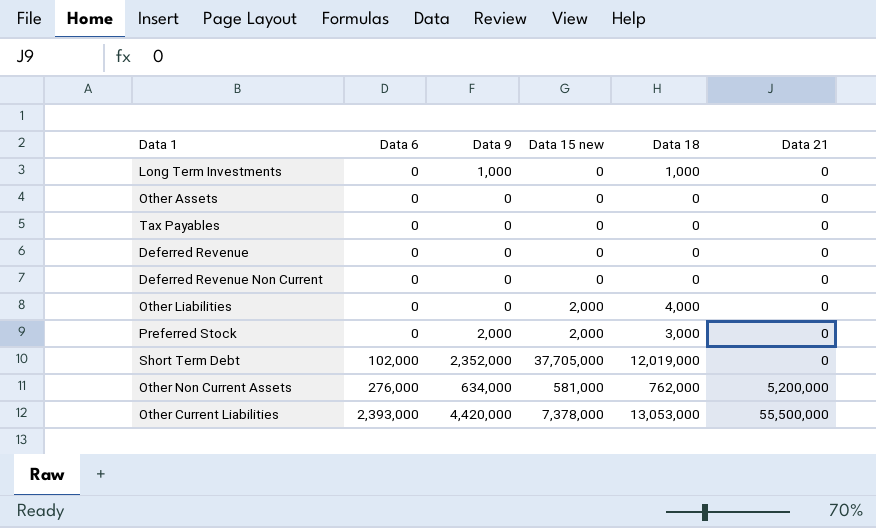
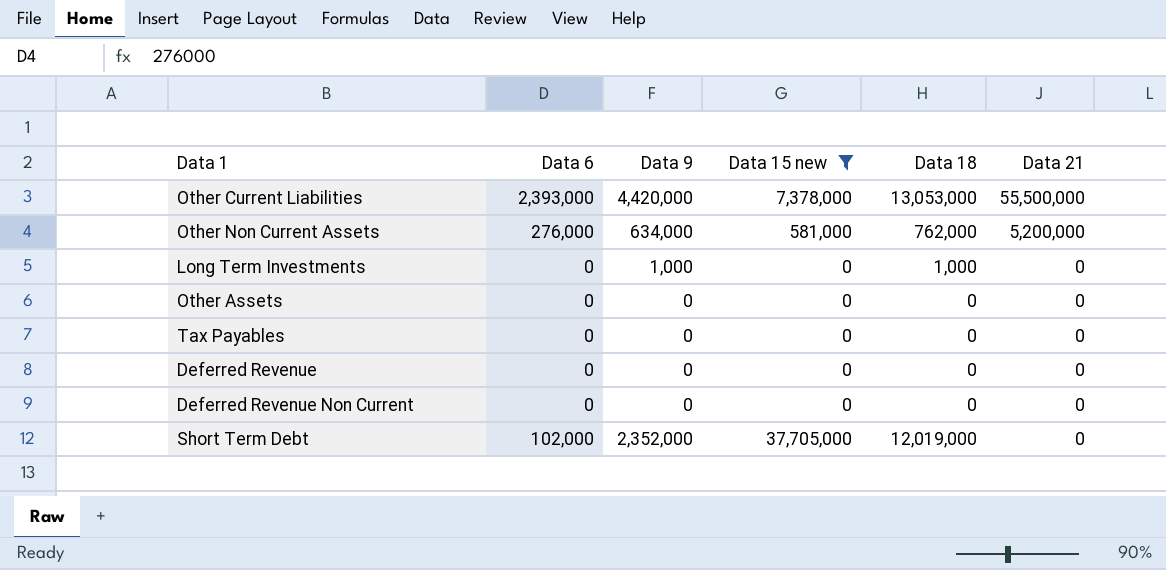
filter: none -> Data 15 new != 2,000
row order: Data 6 ascending -> Data 21 descending

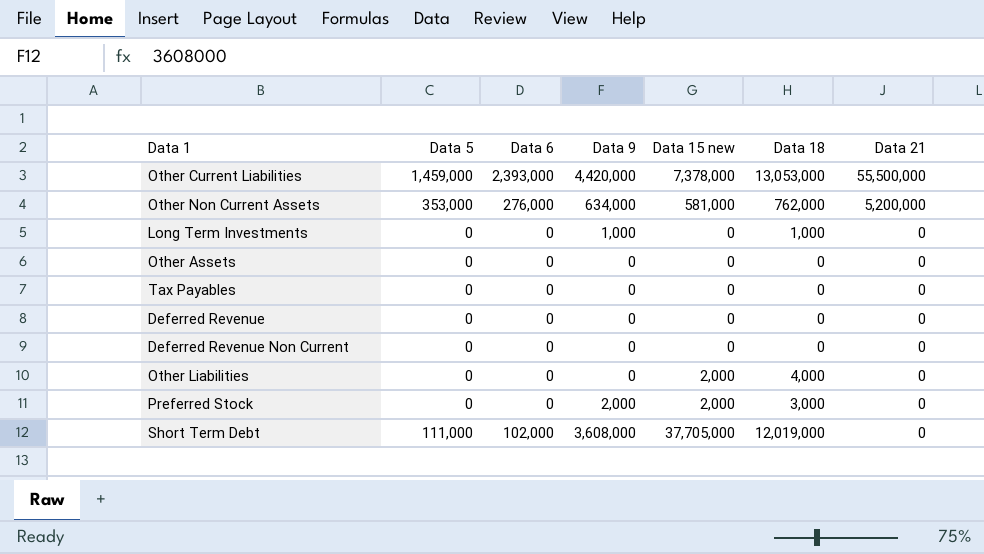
filter: Data 15 new != 2,000 -> none
column Data 5 | position: none -> 2
Short Term Debt | Data 9: 2,352,000 -> 3,608,000

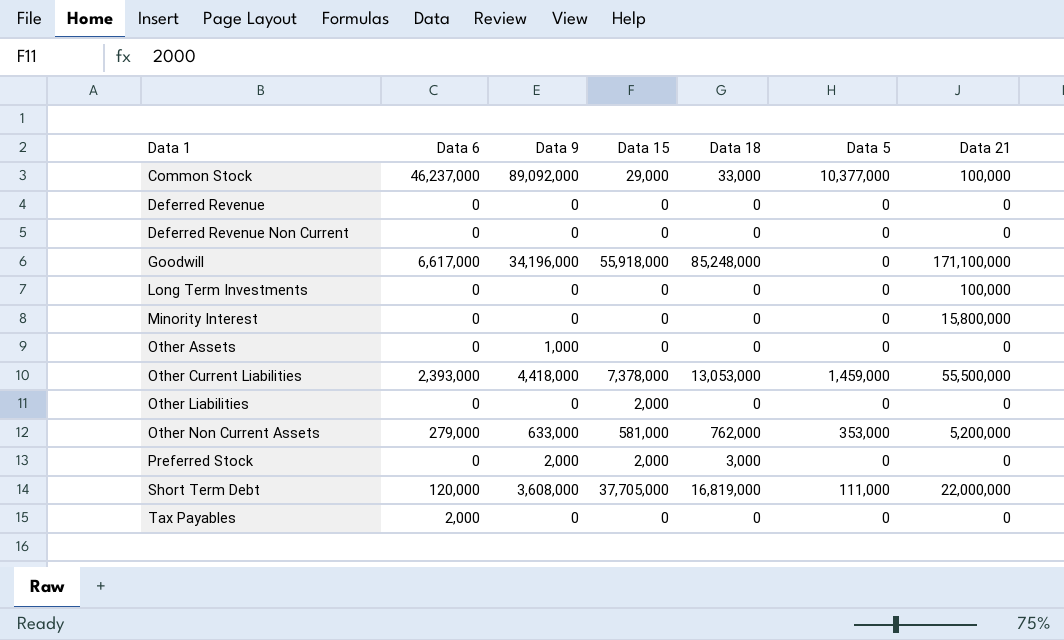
row order: Data 21 descending -> Data 1 ascending
column name: Data 15 new -> Data 15
column Data 5 | position: 2 -> 6
row Common Stock: none -> 46,237,000 | 89,092,000 | 29,000 | 33,000 | 10,377,000 | 100,000
row Goodwill: none -> 6,617,000 | 34,196,000 | 55,918,000 | 85,248,000 | 0 | 171,100,000
Long Term Investments | Data 9: 1,000 -> 0
Long Term Investments | Data 18: 1,000 -> 0
Long Term Investments | Data 21: 0 -> 100,000
row Minority Interest: none -> 0 | 0 | 0 | 0 | 0 | 15,800,000
Other Assets | Data 9: 0 -> 1,000
Other Current Liabilities | Data 9: 4,420,000 -> 4,418,000
Other Liabilities | Data 18: 4,000 -> 0
Other Non Current Assets | Data 6: 276,000 -> 279,000
Other Non Current Assets | Data 9: 634,000 -> 633,000
Short Term Debt | Data 6: 102,000 -> 120,000
Short Term Debt | Data 18: 12,019,000 -> 16,819,000
Short Term Debt | Data 21: 0 -> 22,000,000
Tax Payables | Data 6: 0 -> 2,000

